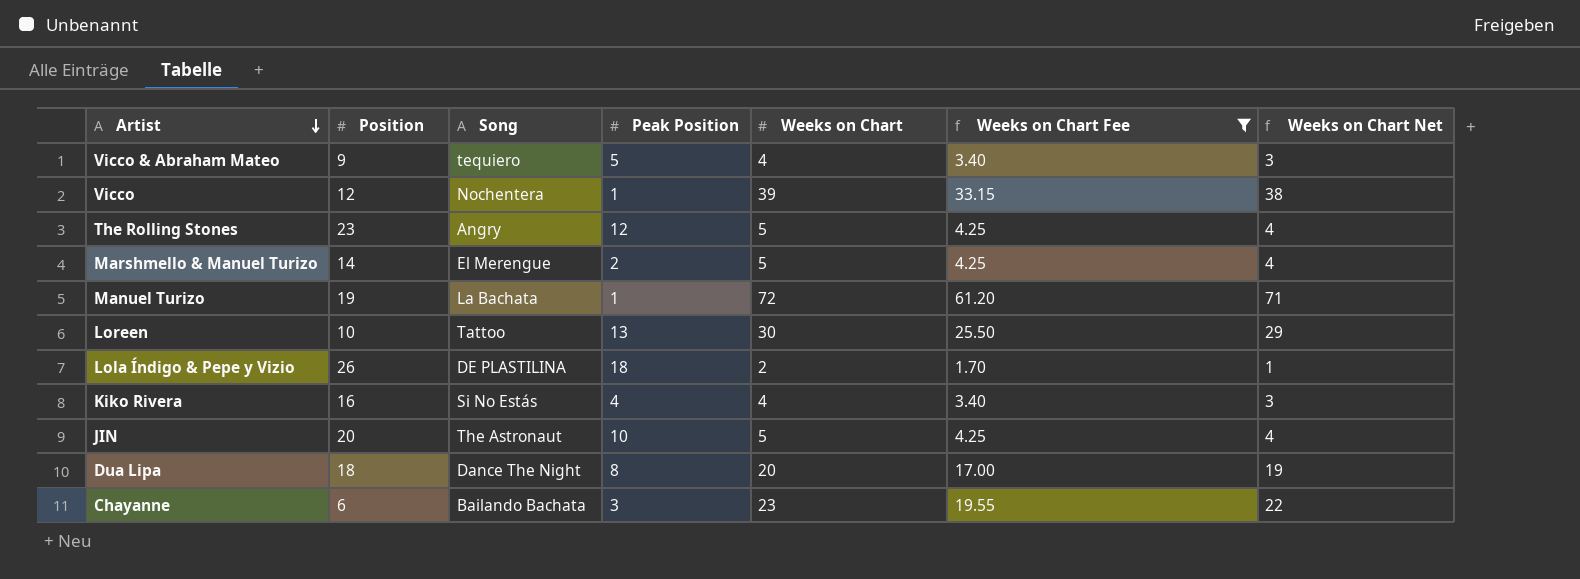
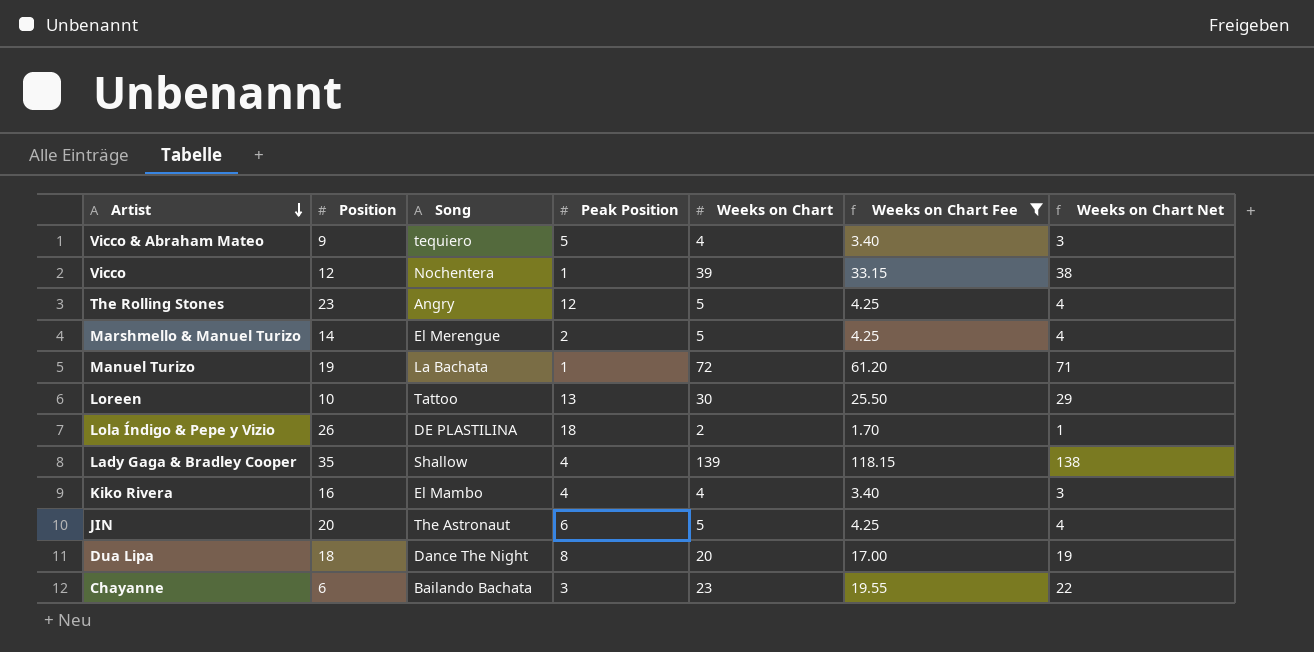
row Lady Gaga & Bradley Cooper: none -> 35 | Shallow | 4 | 139 | 118.15 | 138
Kiko Rivera | Song: Si No Estás -> El Mambo
JIN | Peak Position: 10 -> 6

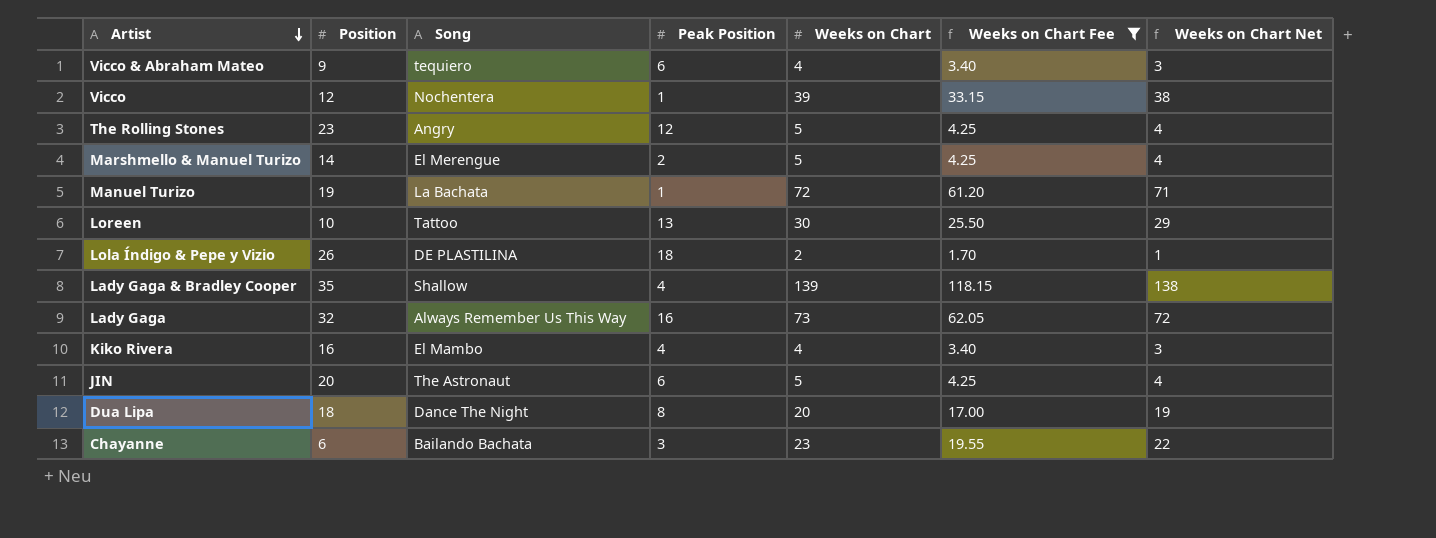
Vicco & Abraham Mateo | Peak Position: 5 -> 6
row Lady Gaga: none -> 32 | Always Remember Us This Way | 16 | 73 | 62.05 | 72

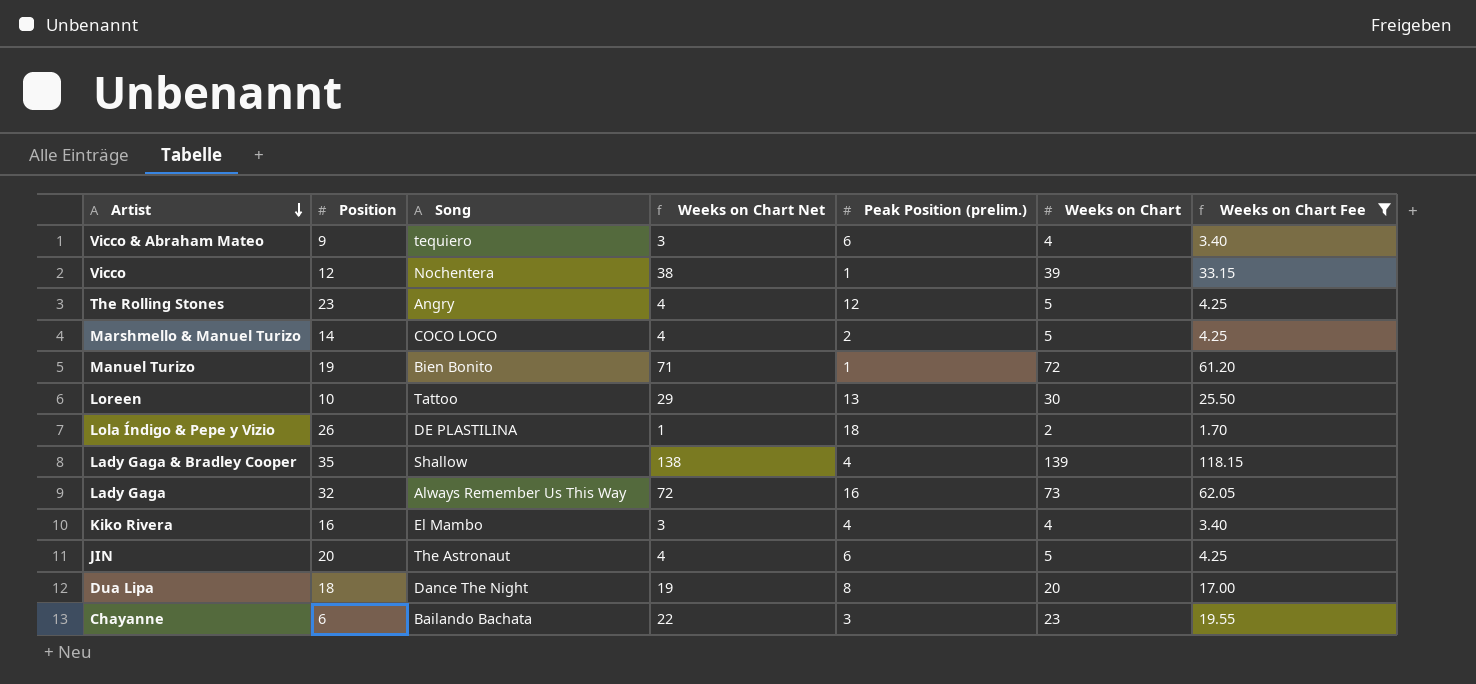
column Weeks on Chart Net | position: 7 -> 4
column name: Peak Position -> Peak Position (prelim.)
Marshmello & Manuel Turizo | Song: El Merengue -> COCO LOCO
Manuel Turizo | Song: La Bachata -> Bien Bonito

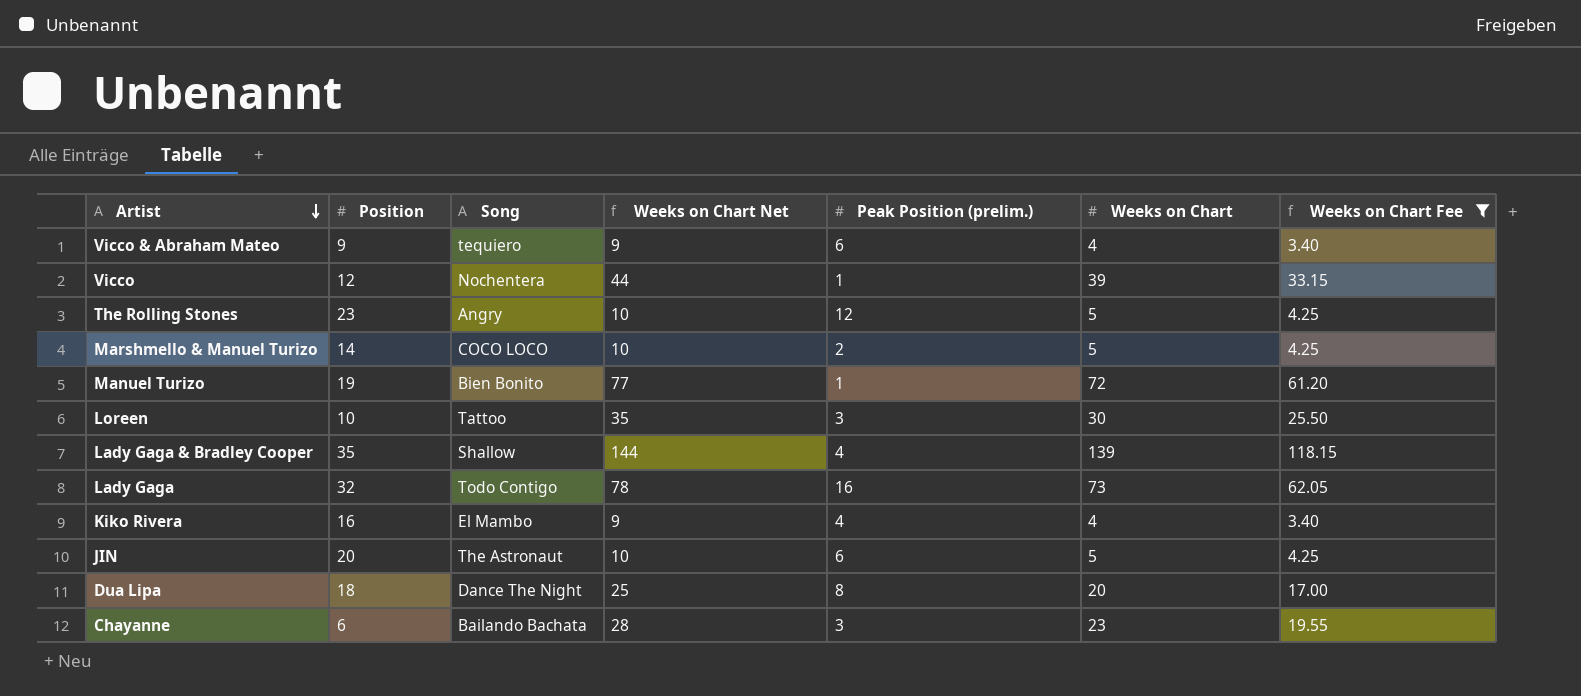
column Weeks on Chart Net | formula: [Weeks on Chart] - 1 -> [Weeks on Chart] + 5
row Lola Índigo & Pepe y Vizio: 26 | DE PLASTILINA | 1 | 18 | 2 | 1.70 -> none
Loreen | Peak Position (prelim.): 13 -> 3
Lady Gaga | Song: Always Remember Us This Way -> Todo Contigo

